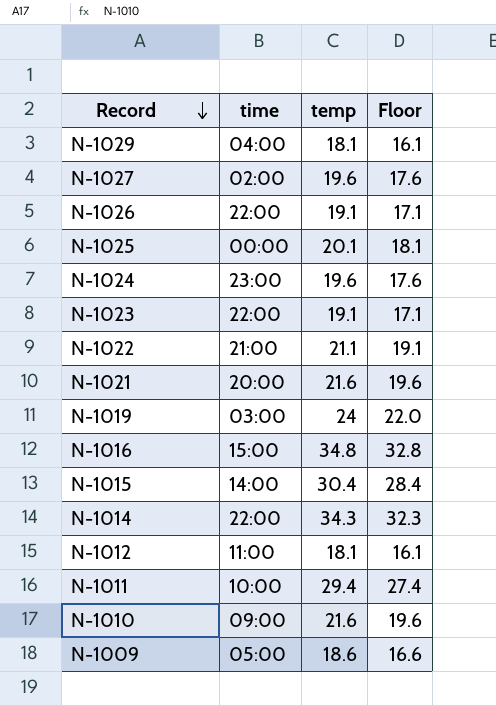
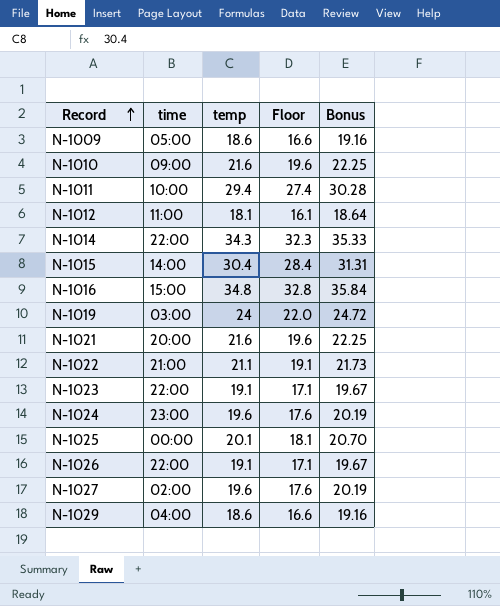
row order: Record descending -> Record ascending
column Bonus | formula: none -> [temp] * 1.03
N-1029 | temp: 18.1 -> 18.6
N-1029 | Floor: 16.1 -> 16.6

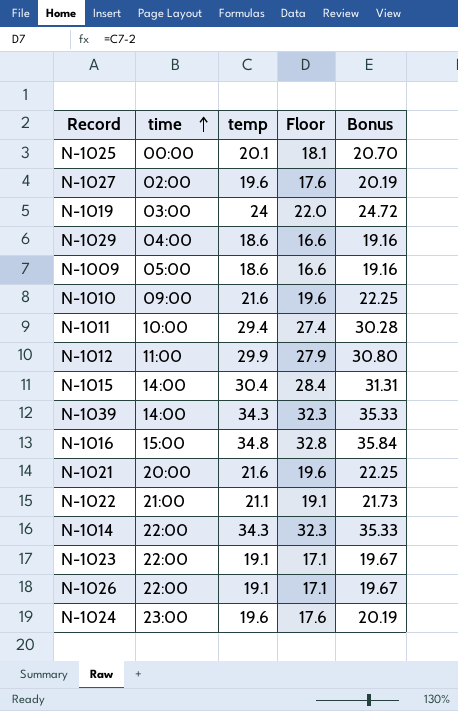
row order: Record ascending -> time ascending
N-1012 | temp: 18.1 -> 29.9
N-1012 | Floor: 16.1 -> 27.9
N-1012 | Bonus: 18.64 -> 30.80
row N-1039: none -> 14:00 | 34.3 | 32.3 | 35.33

